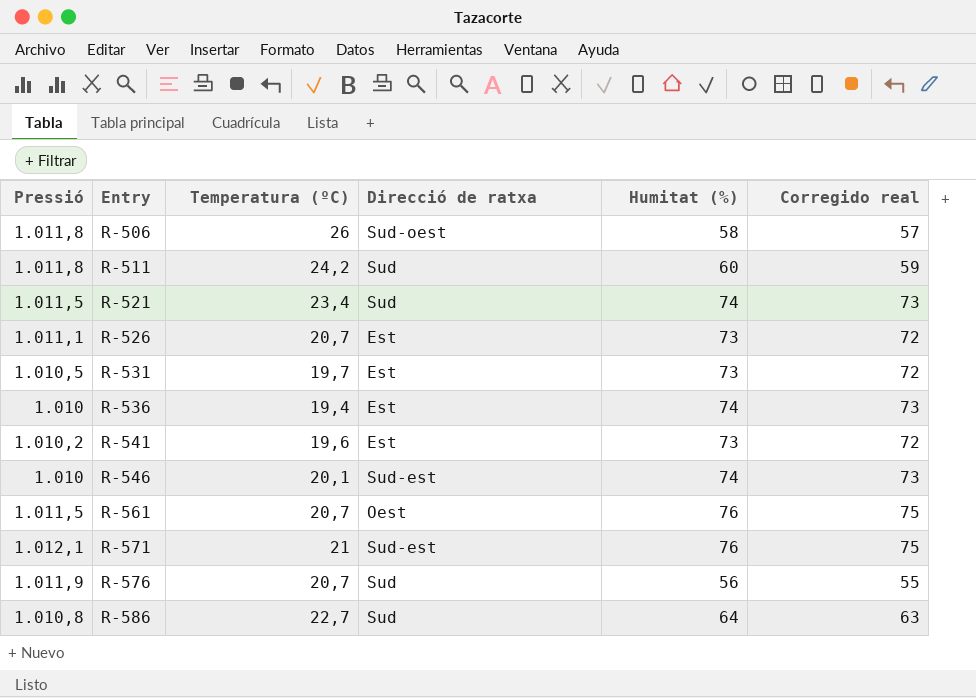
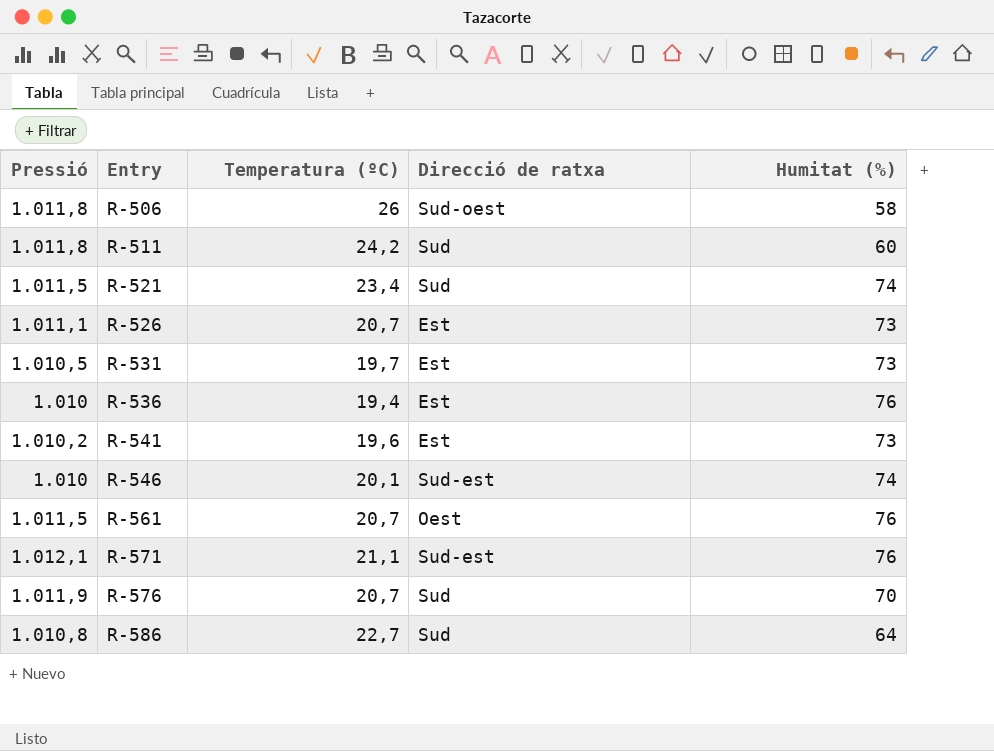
column Corregido real | formula: [Humitat (%)] - 1 -> none
R-536 | Humitat (%): 74 -> 76
R-571 | Temperatura (ºC): 21 -> 21,1
R-576 | Humitat (%): 56 -> 70

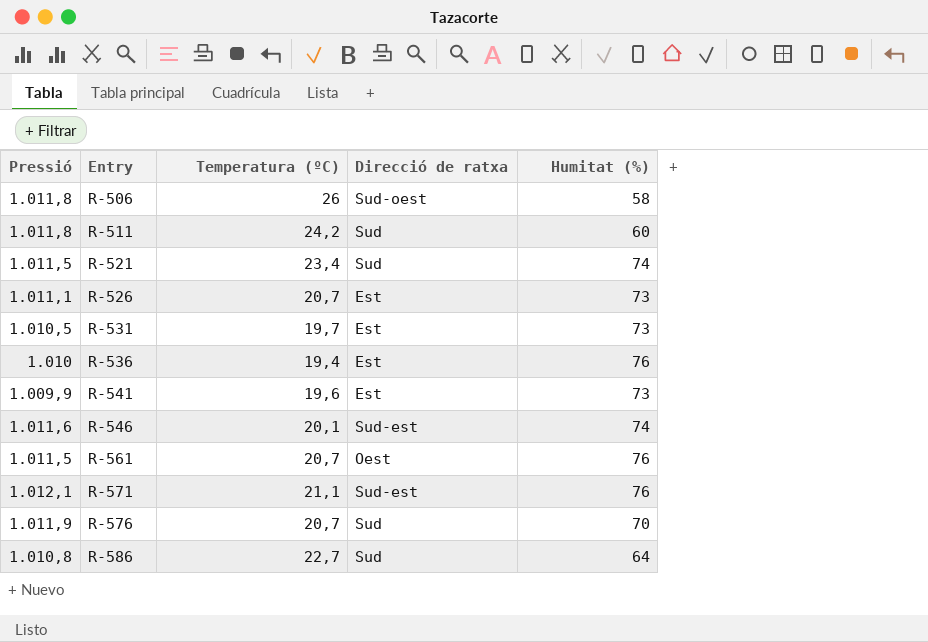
R-541 | Pressió: 1.010,2 -> 1.009,9
R-546 | Pressió: 1.010 -> 1.011,6

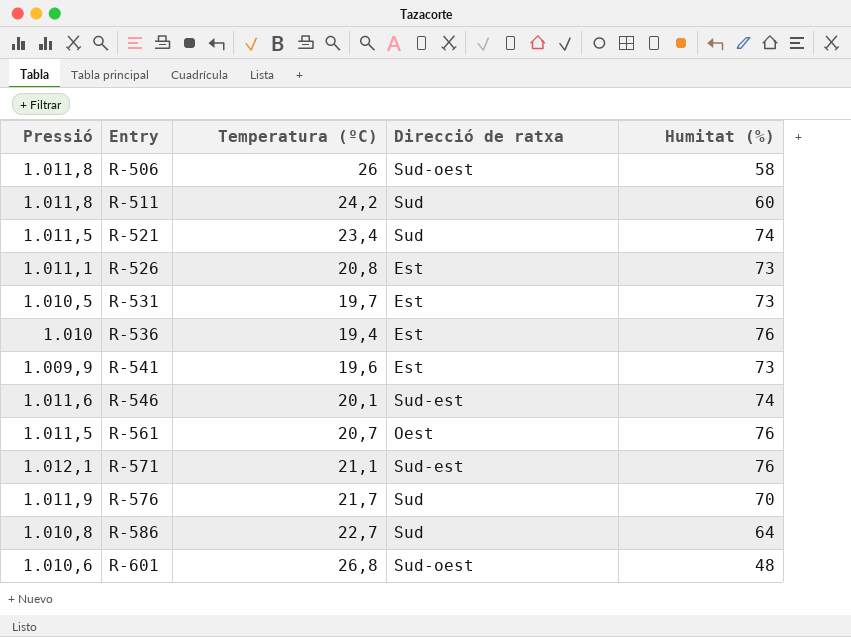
R-526 | Temperatura (ºC): 20,7 -> 20,8
R-576 | Temperatura (ºC): 20,7 -> 21,7
row R-601: none -> 1.010,6 | 26,8 | Sud-oest | 48

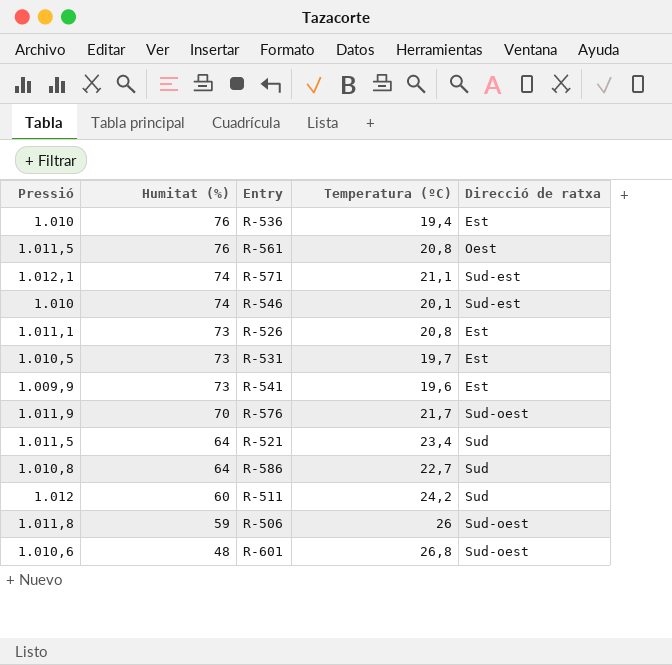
row order: Entry ascending -> Humitat (%) descending
column Humitat (%) | position: 5 -> 2
R-561 | Temperatura (ºC): 20,7 -> 20,8
R-571 | Humitat (%): 76 -> 74
R-546 | Pressió: 1.011,6 -> 1.010
R-576 | Direcció de ratxa: Sud -> Sud-oest
R-521 | Humitat (%): 74 -> 64
R-511 | Pressió: 1.011,8 -> 1.012
R-506 | Humitat (%): 58 -> 59

